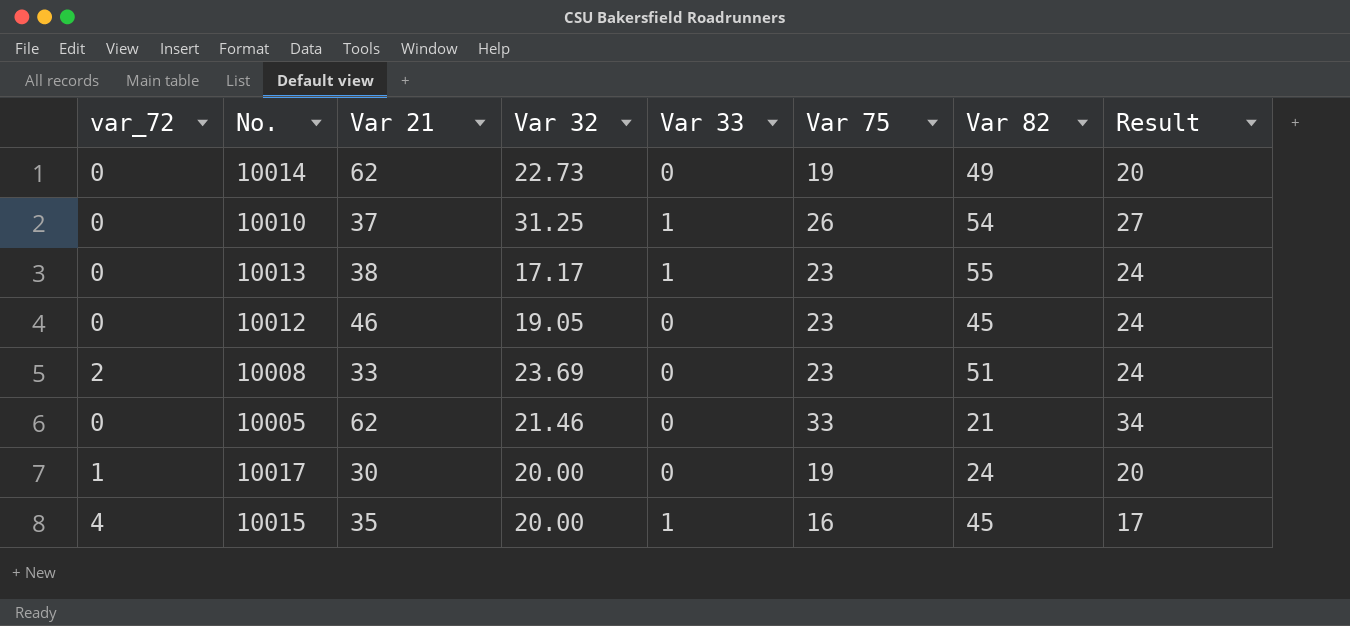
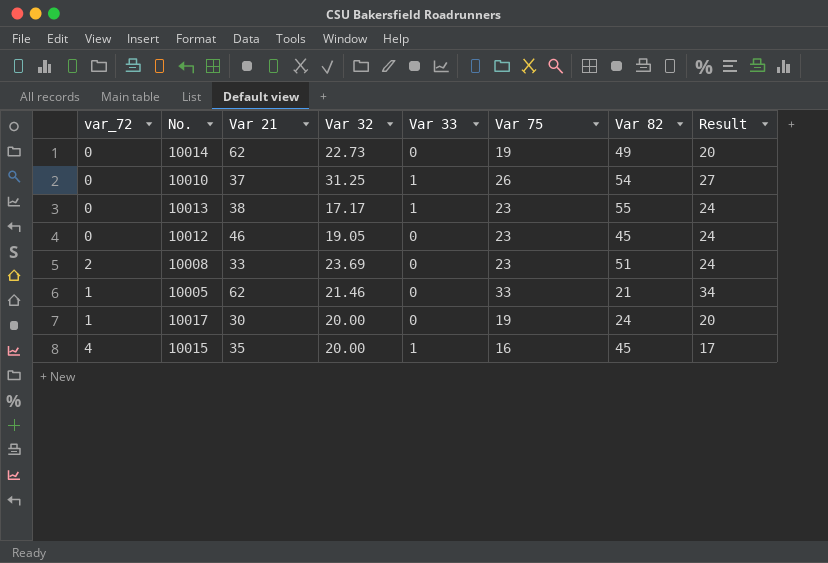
10005 | var_72: 0 -> 1

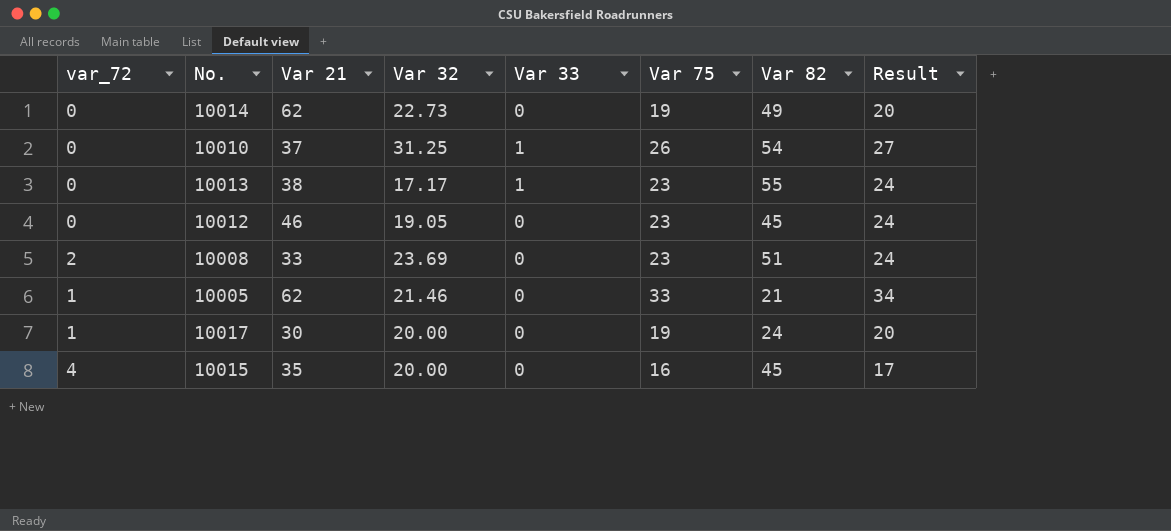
10015 | Var 33: 1 -> 0

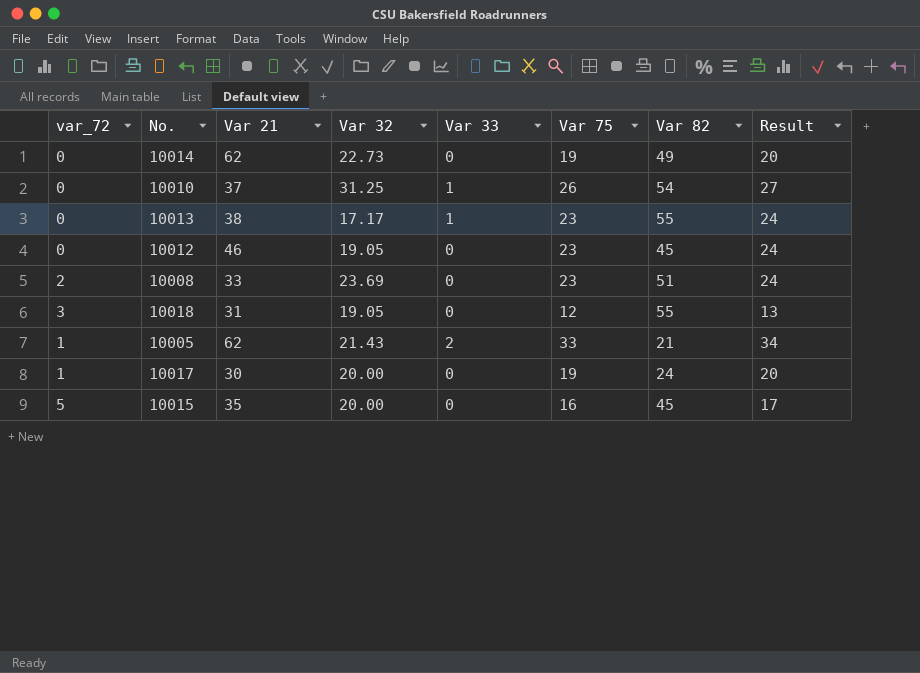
row 10018: none -> 3 | 31 | 19.05 | 0 | 12 | 55 | 13
10005 | Var 32: 21.46 -> 21.43
10005 | Var 33: 0 -> 2
10015 | var_72: 4 -> 5

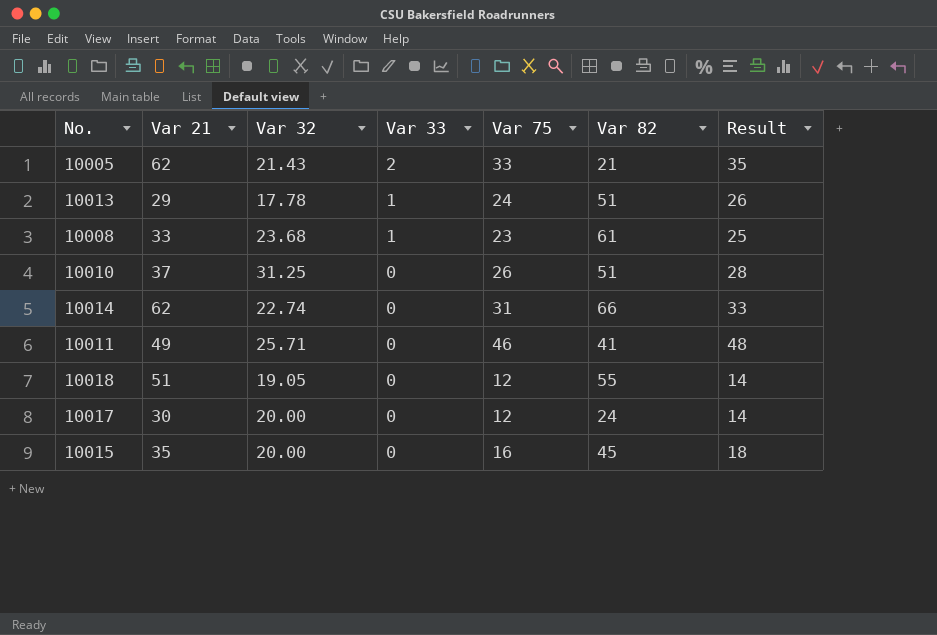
row order: none -> Var 33 descending
column var_72 | position: 1 -> none
column Result | formula: [Var 75] + 1 -> [Var 75] + 2
row 10012: 0 | 46 | 19.05 | 0 | 23 | 45 | 24 -> none
10013 | Var 21: 38 -> 29
10013 | Var 32: 17.17 -> 17.78
10013 | Var 75: 23 -> 24
10013 | Var 82: 55 -> 51
10008 | Var 32: 23.69 -> 23.68
10008 | Var 33: 0 -> 1
10008 | Var 82: 51 -> 61
10010 | Var 33: 1 -> 0
10010 | Var 82: 54 -> 51
10014 | Var 32: 22.73 -> 22.74
10014 | Var 75: 19 -> 31
10014 | Var 82: 49 -> 66
row 10011: none -> 49 | 25.71 | 0 | 46 | 41 | 48
10018 | Var 21: 31 -> 51
10017 | Var 75: 19 -> 12

